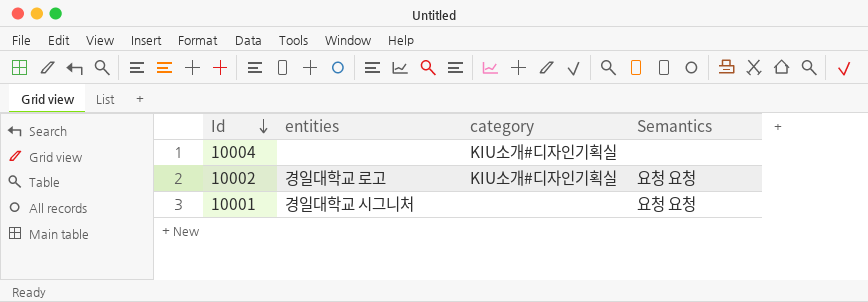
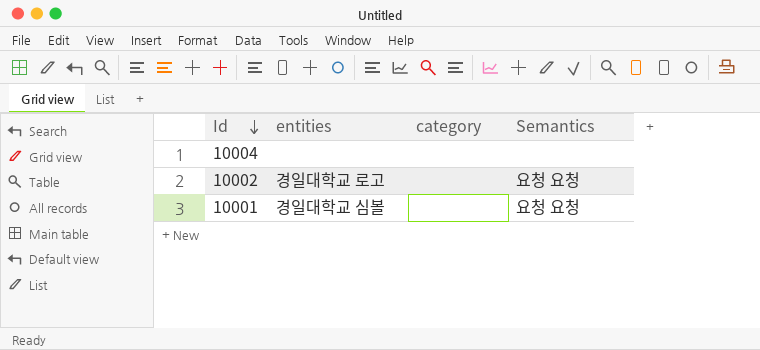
10004 | category: KIU소개#디자인기획실 -> none
10002 | category: KIU소개#디자인기획실 -> none
10001 | entities: 경일대학교 시그니처 -> 경일대학교 심볼

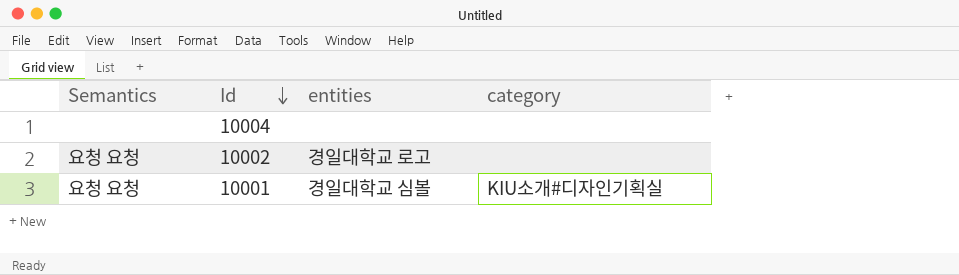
column Semantics | position: 4 -> 1
10001 | category: none -> KIU소개#디자인기획실

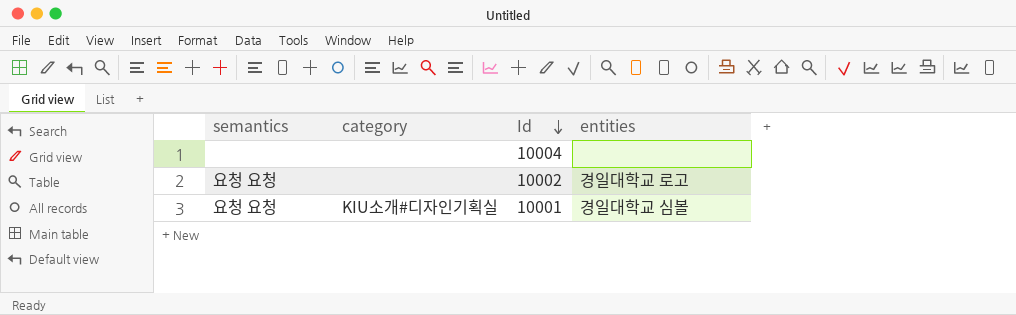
column name: Semantics -> semantics
column category | position: 4 -> 2

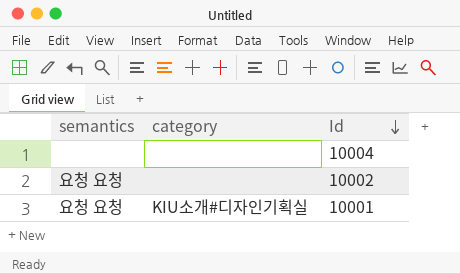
column entities | position: 4 -> none

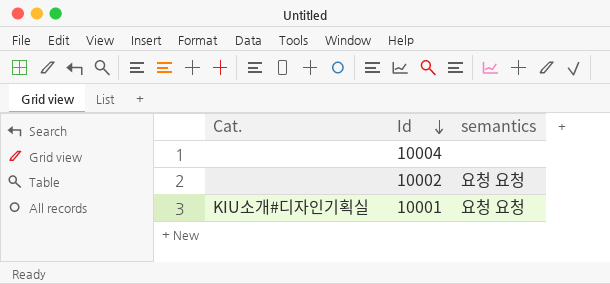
column name: category -> Cat.
column semantics | position: 1 -> 3

